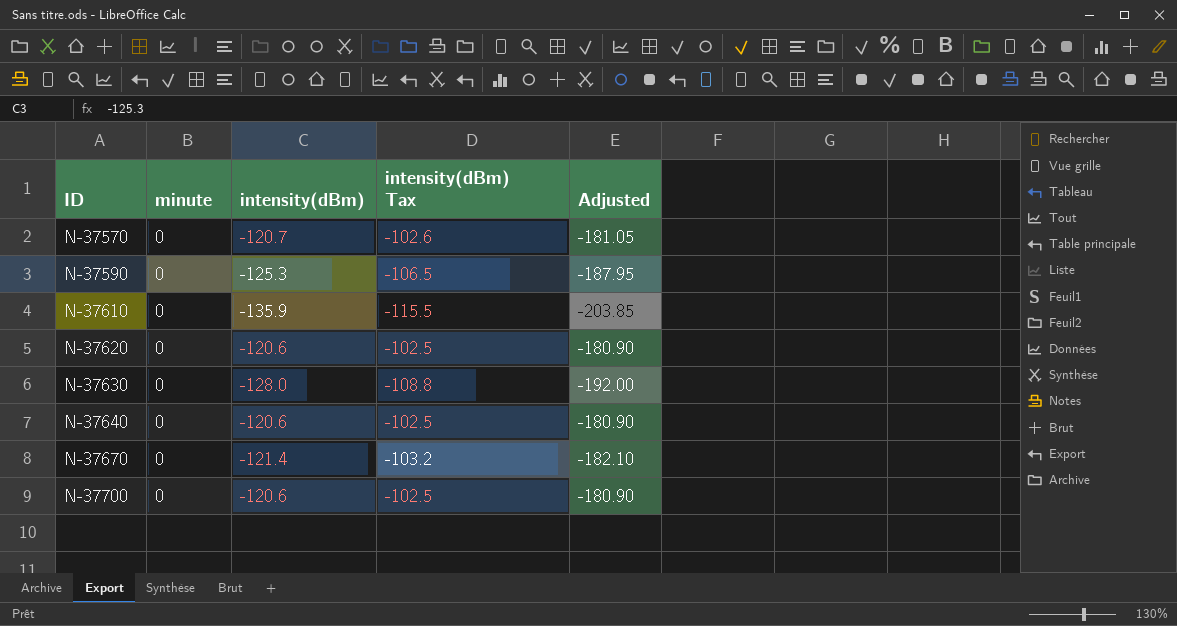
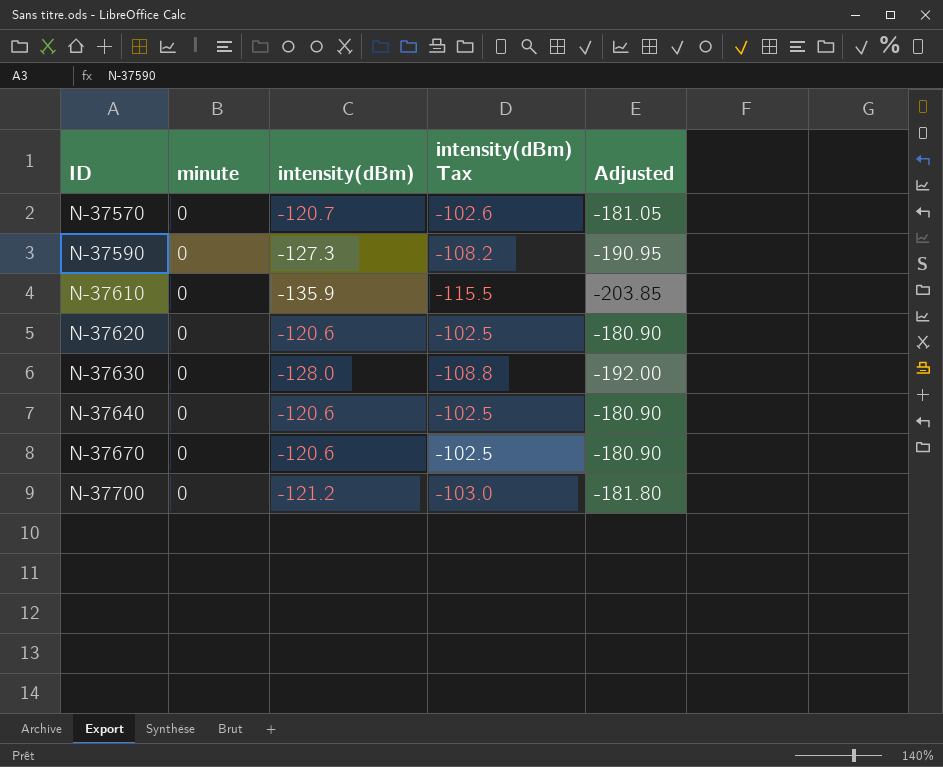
N-37590 | intensity(dBm): -125.3 -> -127.3
N-37590 | intensity(dBm) Tax: -106.5 -> -108.2
N-37590 | Adjusted: -187.95 -> -190.95
N-37670 | intensity(dBm): -121.4 -> -120.6
N-37670 | intensity(dBm) Tax: -103.2 -> -102.5
N-37670 | Adjusted: -182.10 -> -180.90
N-37700 | intensity(dBm): -120.6 -> -121.2
N-37700 | intensity(dBm) Tax: -102.5 -> -103.0
N-37700 | Adjusted: -180.90 -> -181.80

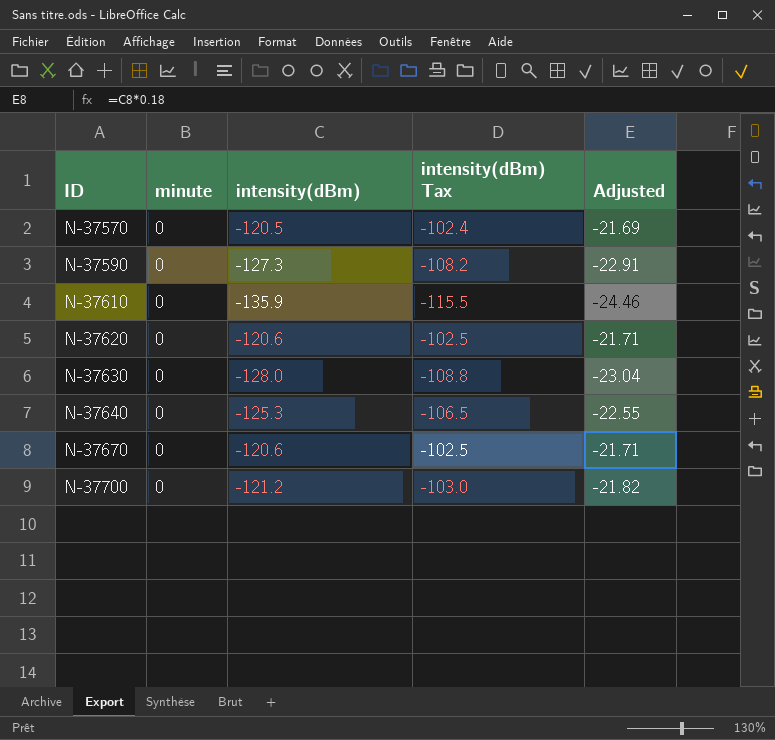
column Adjusted | formula: [intensity(dBm)] * 1.5 -> [intensity(dBm)] * 0.18
N-37570 | intensity(dBm): -120.7 -> -120.5
N-37570 | intensity(dBm) Tax: -102.6 -> -102.4
N-37640 | intensity(dBm): -120.6 -> -125.3
N-37640 | intensity(dBm) Tax: -102.5 -> -106.5

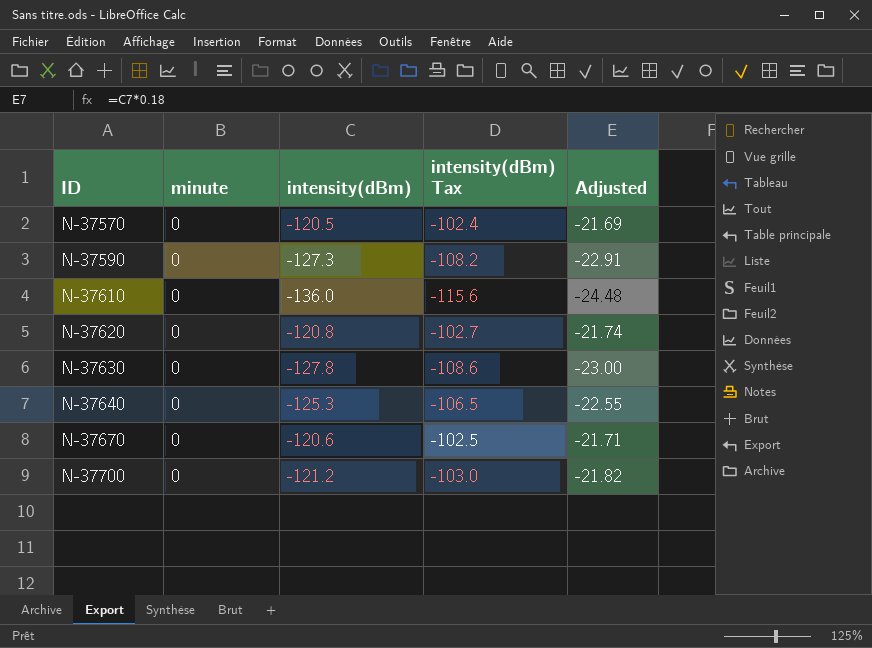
N-37610 | intensity(dBm): -135.9 -> -136.0
N-37610 | intensity(dBm) Tax: -115.5 -> -115.6
N-37610 | Adjusted: -24.46 -> -24.48
N-37620 | intensity(dBm): -120.6 -> -120.8
N-37620 | intensity(dBm) Tax: -102.5 -> -102.7
N-37620 | Adjusted: -21.71 -> -21.74
N-37630 | intensity(dBm): -128.0 -> -127.8
N-37630 | intensity(dBm) Tax: -108.8 -> -108.6
N-37630 | Adjusted: -23.04 -> -23.00

